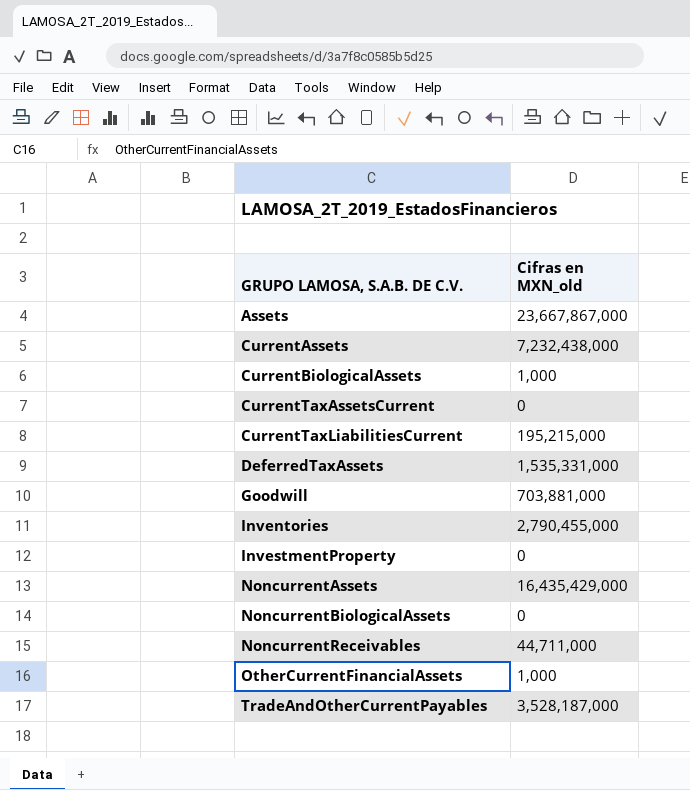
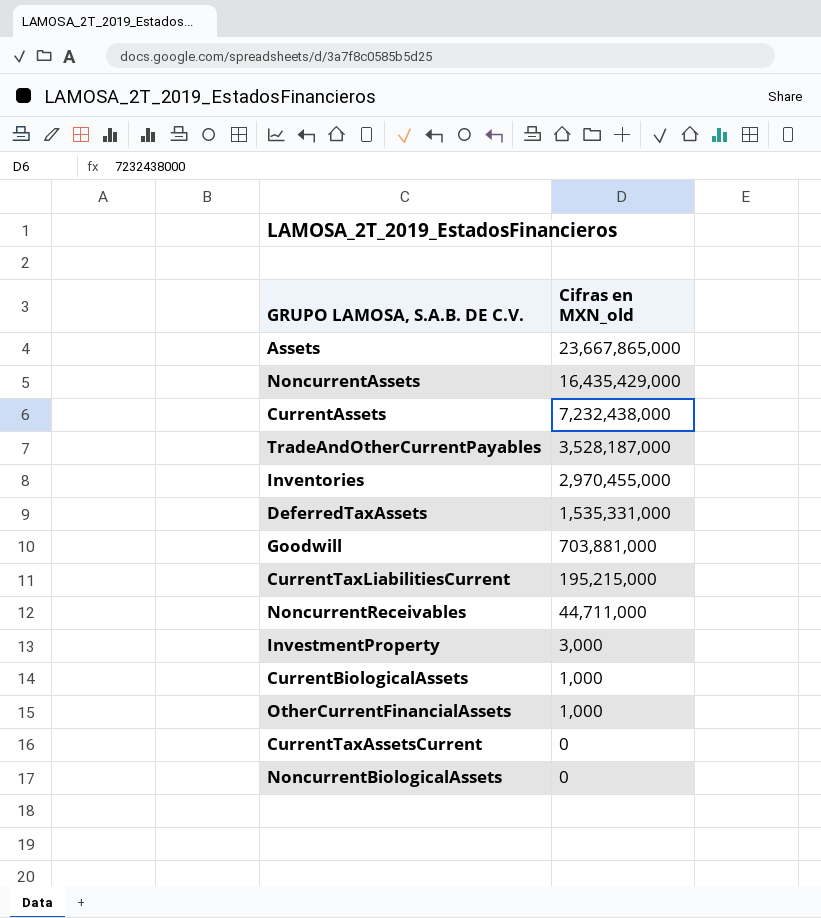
row order: GRUPO LAMOSA, S.A.B. DE C.V. ascending -> Cifras en MXN_old descending
Assets | Cifras en MXN_old: 23,667,867,000 -> 23,667,865,000
Inventories | Cifras en MXN_old: 2,790,455,000 -> 2,970,455,000
InvestmentProperty | Cifras en MXN_old: 0 -> 3,000

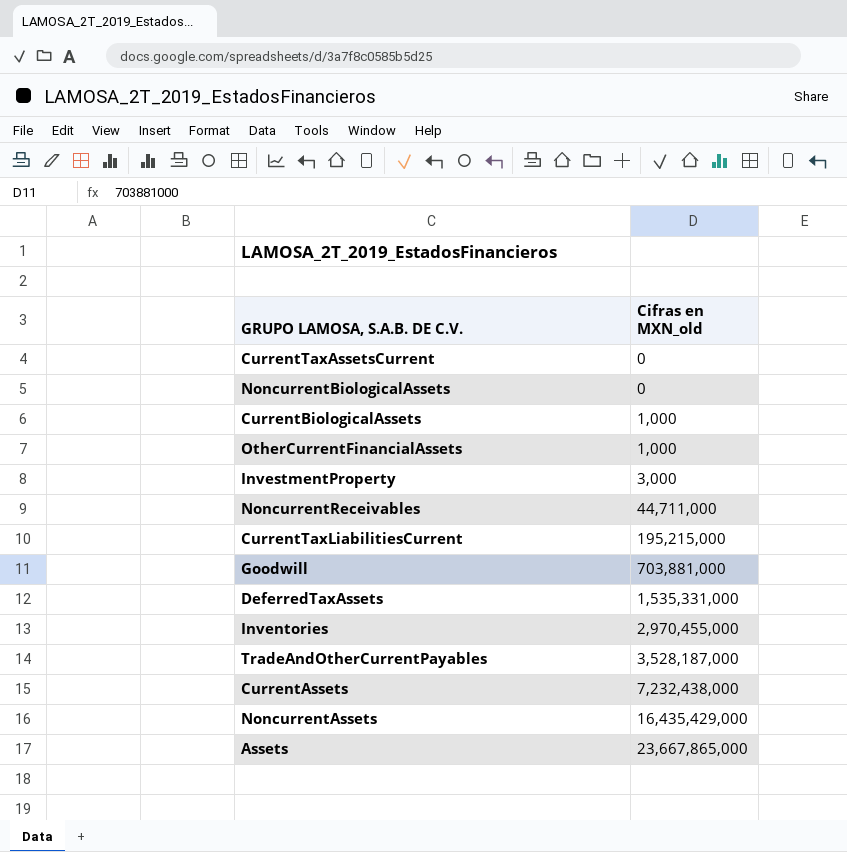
row order: Cifras en MXN_old descending -> Cifras en MXN_old ascending

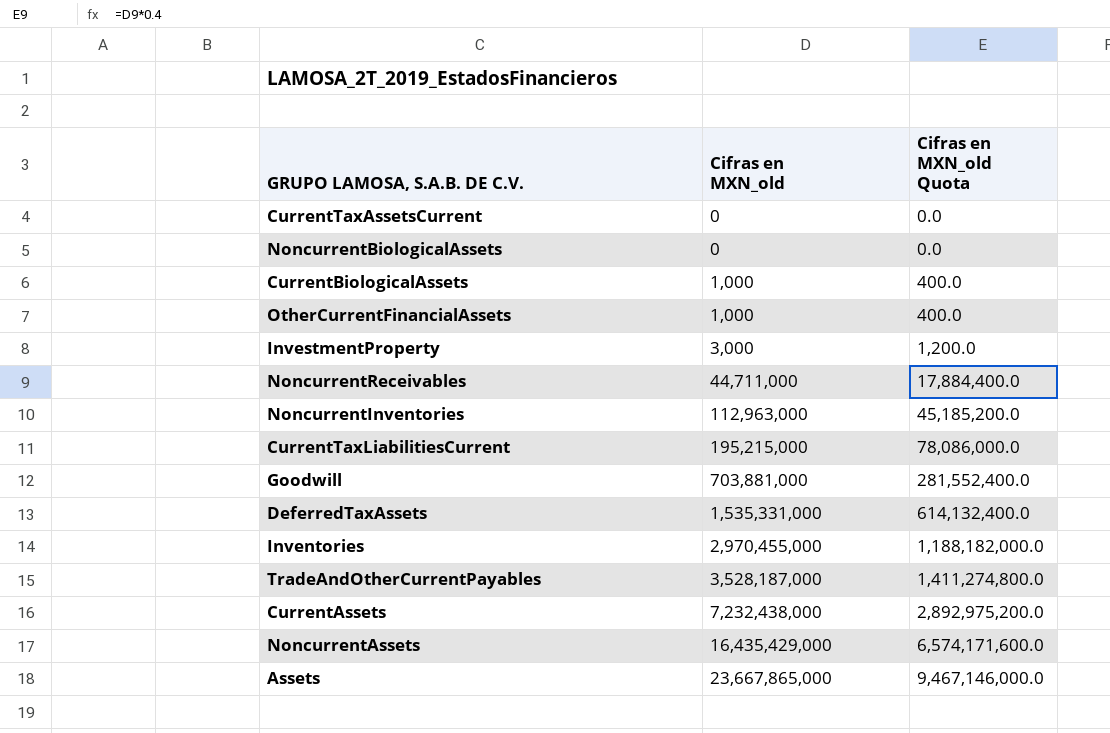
column Cifras en MXN_old Quota | formula: none -> [Cifras en MXN_old] * 0.4
row NoncurrentInventories: none -> 112,963,000 | 45,185,200.0

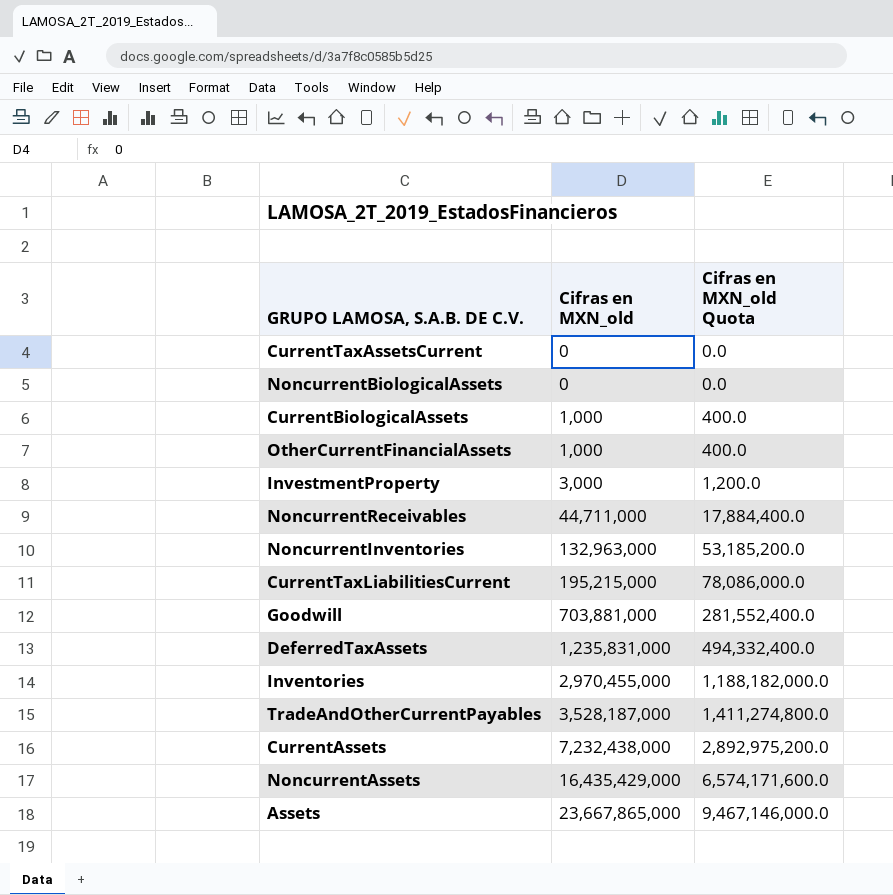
NoncurrentInventories | Cifras en MXN_old: 112,963,000 -> 132,963,000
NoncurrentInventories | Cifras en MXN_old Quota: 45,185,200.0 -> 53,185,200.0
DeferredTaxAssets | Cifras en MXN_old: 1,535,331,000 -> 1,235,831,000
DeferredTaxAssets | Cifras en MXN_old Quota: 614,132,400.0 -> 494,332,400.0

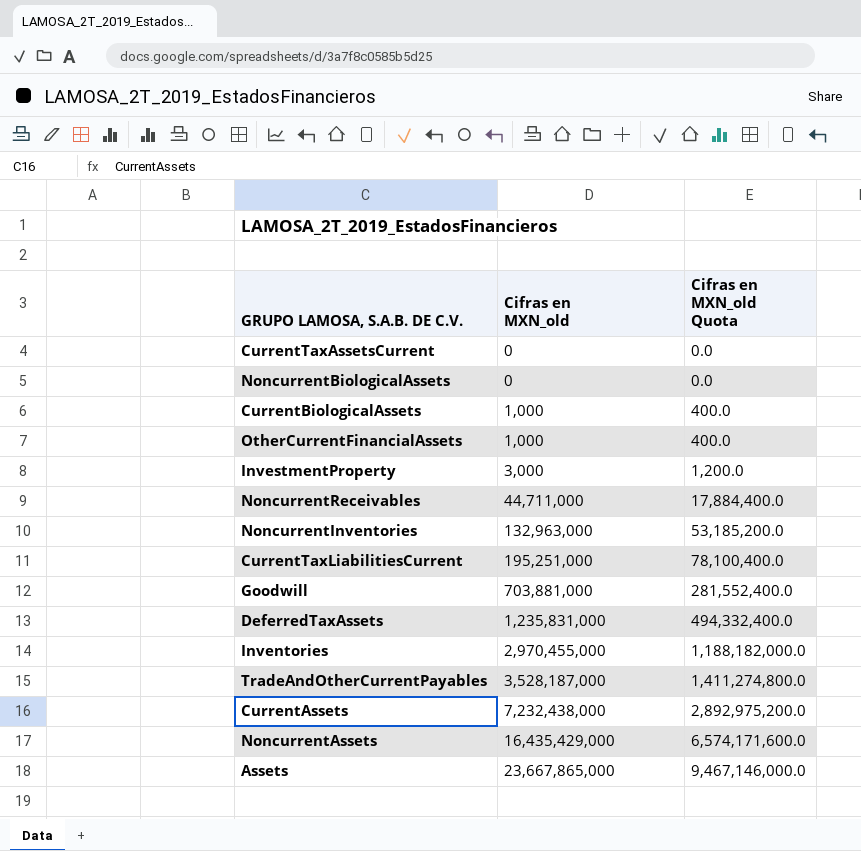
CurrentTaxLiabilitiesCurrent | Cifras en MXN_old: 195,215,000 -> 195,251,000
CurrentTaxLiabilitiesCurrent | Cifras en MXN_old Quota: 78,086,000.0 -> 78,100,400.0

